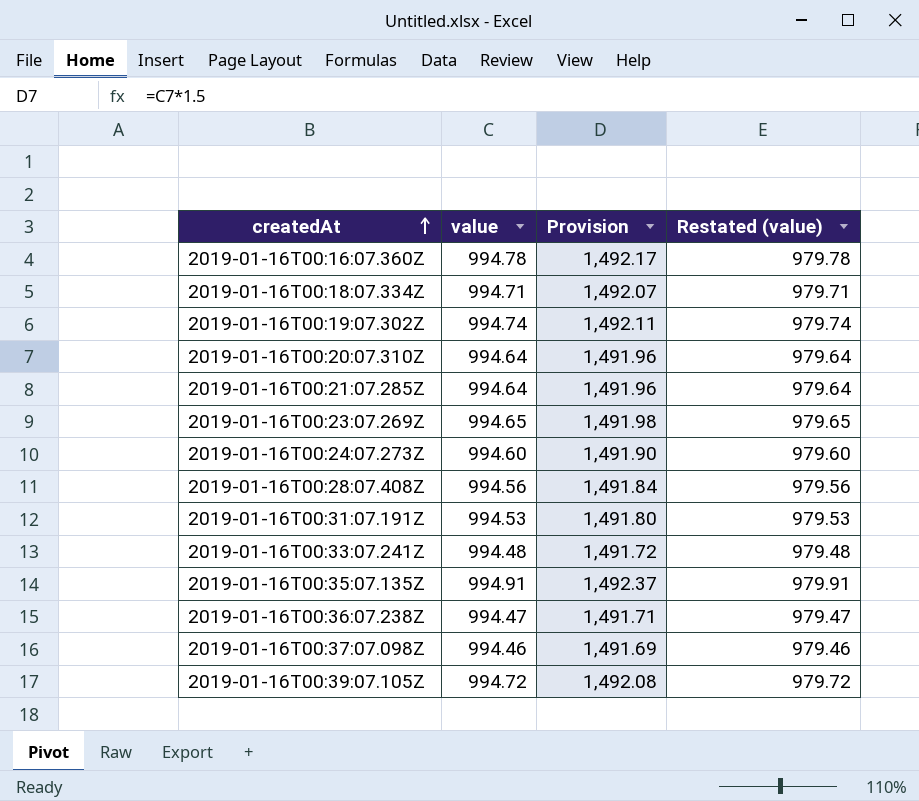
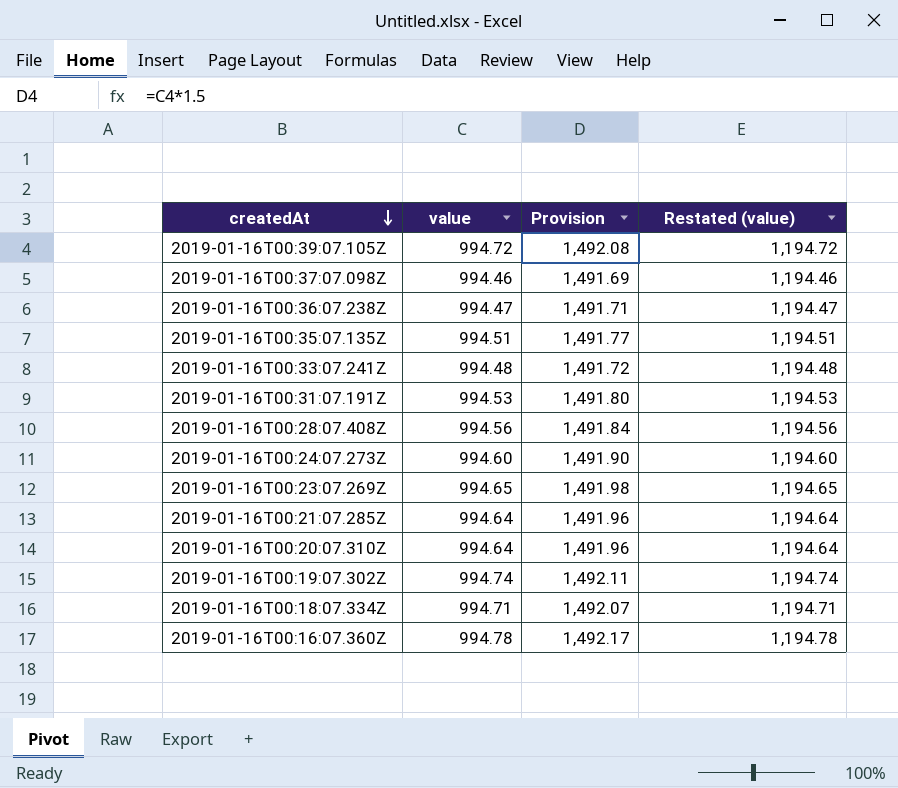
row order: createdAt ascending -> createdAt descending
column Restated (value) | formula: [value] - 15 -> [value] + 200
2019-01-16T00:35:07.135Z | value: 994.91 -> 994.51
2019-01-16T00:35:07.135Z | Provision: 1,492.37 -> 1,491.77

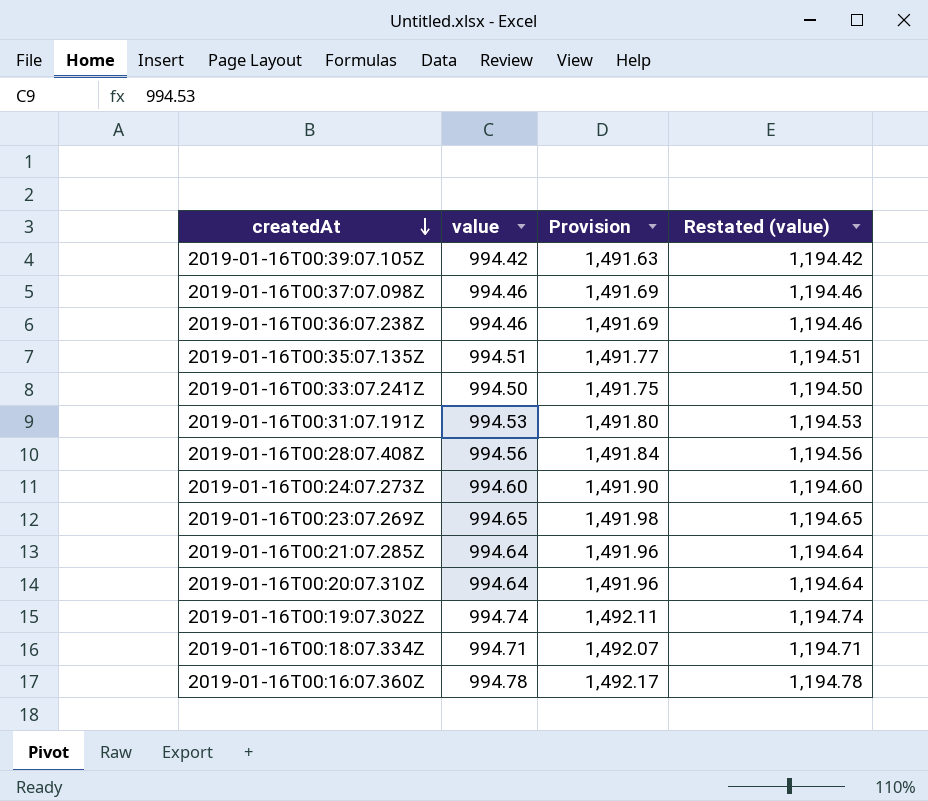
2019-01-16T00:39:07.105Z | value: 994.72 -> 994.42
2019-01-16T00:39:07.105Z | Provision: 1,492.08 -> 1,491.63
2019-01-16T00:39:07.105Z | Restated (value): 1,194.72 -> 1,194.42
2019-01-16T00:36:07.238Z | value: 994.47 -> 994.46
2019-01-16T00:36:07.238Z | Provision: 1,491.71 -> 1,491.69
2019-01-16T00:36:07.238Z | Restated (value): 1,194.47 -> 1,194.46
2019-01-16T00:33:07.241Z | value: 994.48 -> 994.50
2019-01-16T00:33:07.241Z | Provision: 1,491.72 -> 1,491.75
2019-01-16T00:33:07.241Z | Restated (value): 1,194.48 -> 1,194.50

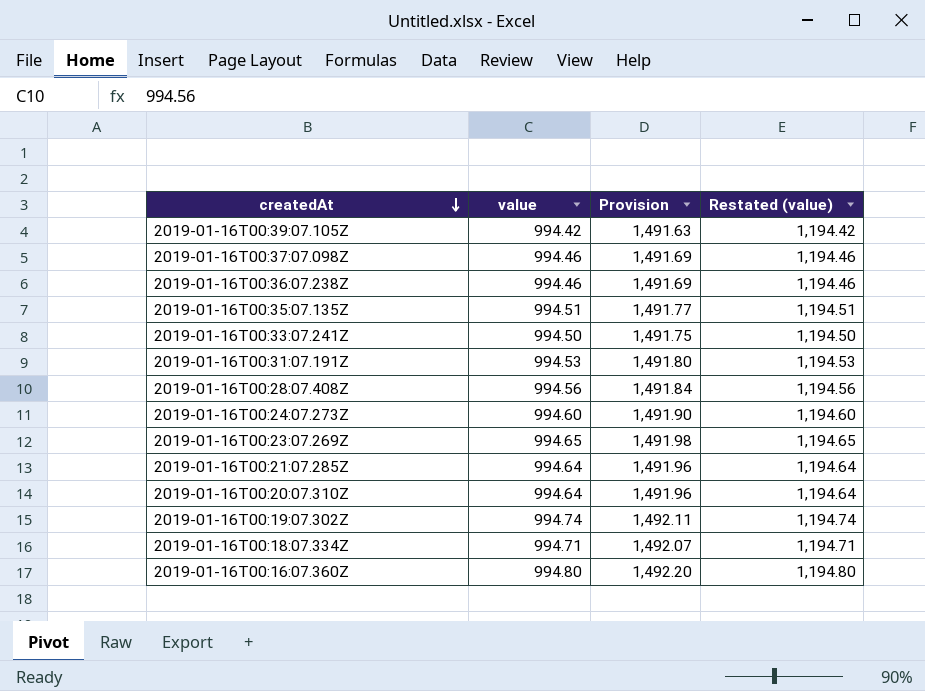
2019-01-16T00:16:07.360Z | value: 994.78 -> 994.80
2019-01-16T00:16:07.360Z | Provision: 1,492.17 -> 1,492.20
2019-01-16T00:16:07.360Z | Restated (value): 1,194.78 -> 1,194.80

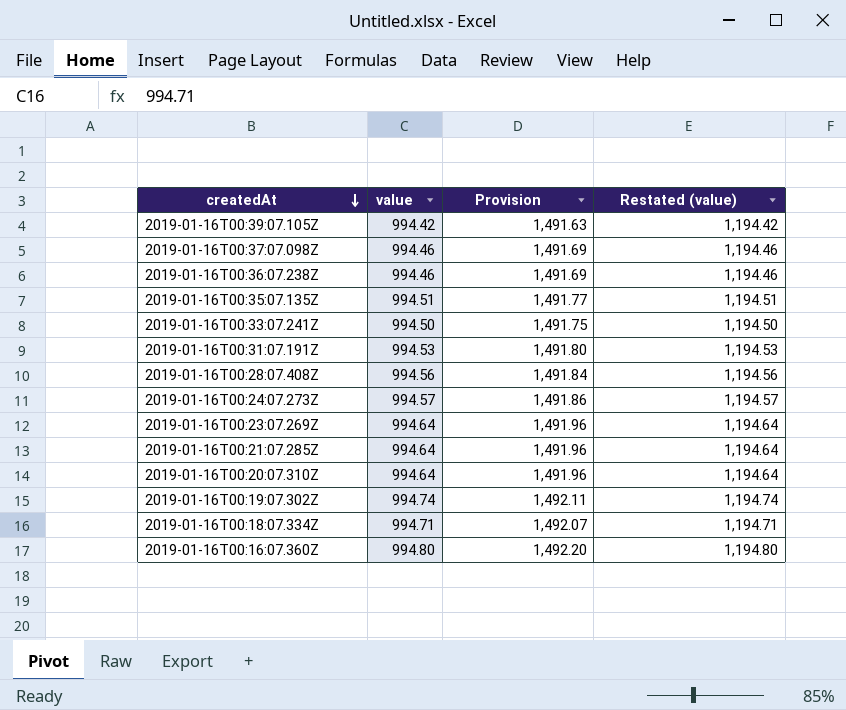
2019-01-16T00:24:07.273Z | value: 994.60 -> 994.57
2019-01-16T00:24:07.273Z | Provision: 1,491.90 -> 1,491.86
2019-01-16T00:24:07.273Z | Restated (value): 1,194.60 -> 1,194.57
2019-01-16T00:23:07.269Z | value: 994.65 -> 994.64
2019-01-16T00:23:07.269Z | Provision: 1,491.98 -> 1,491.96
2019-01-16T00:23:07.269Z | Restated (value): 1,194.65 -> 1,194.64

